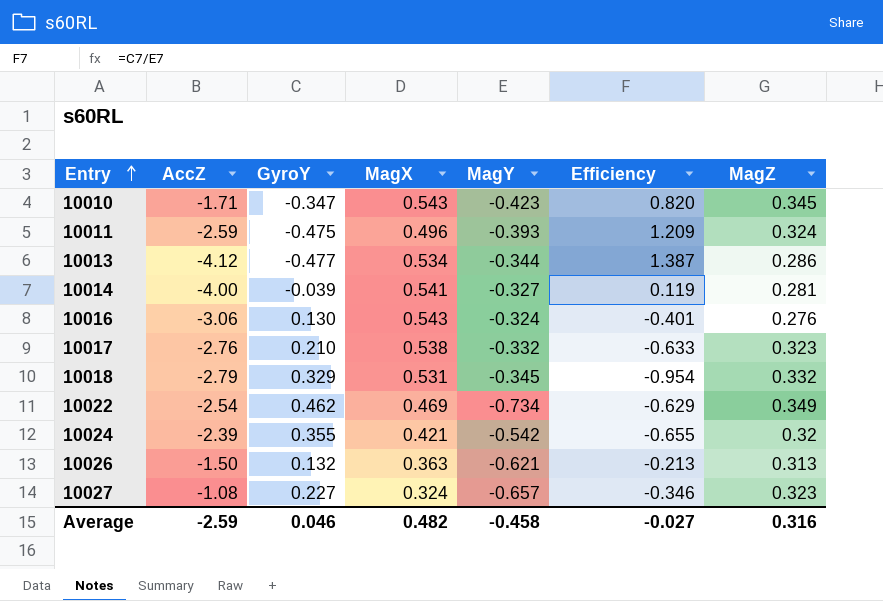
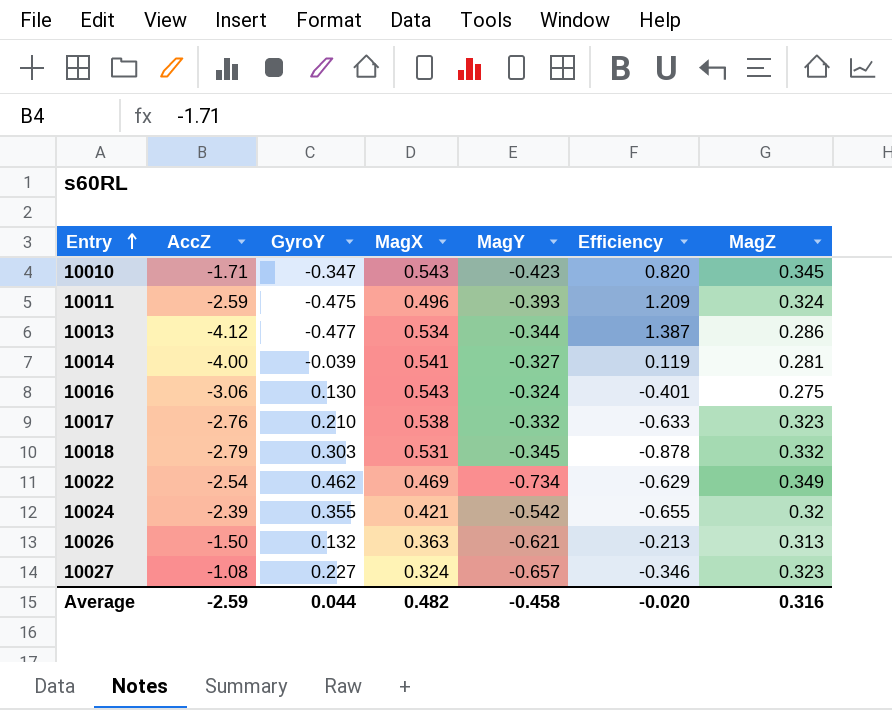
10016 | MagZ: 0.276 -> 0.275
10018 | GyroY: 0.329 -> 0.303
10018 | Efficiency: -0.954 -> -0.878
Average | GyroY: 0.046 -> 0.044
Average | Efficiency: -0.027 -> -0.020

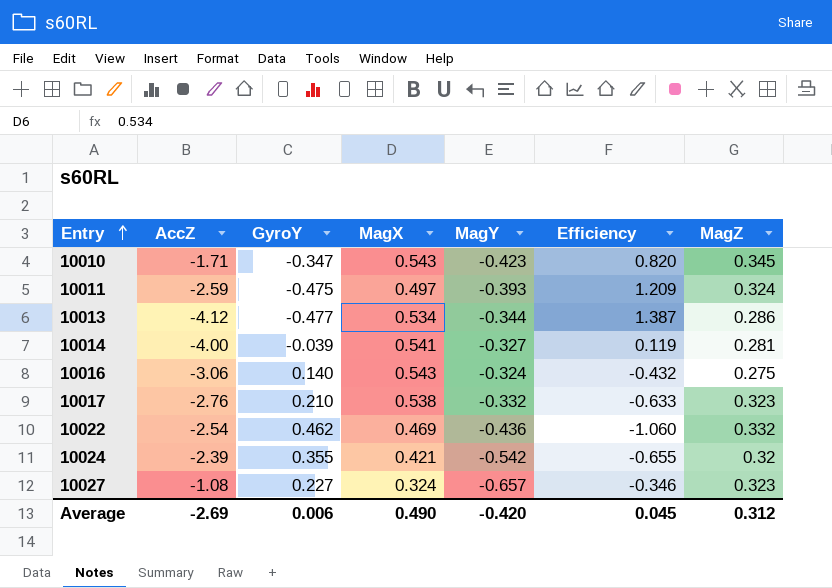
row 10018: -2.79 | 0.303 | 0.531 | -0.345 | -0.878 | 0.332 -> none
row 10026: -1.50 | 0.132 | 0.363 | -0.621 | -0.213 | 0.313 -> none
10011 | MagX: 0.496 -> 0.497
10016 | GyroY: 0.130 -> 0.140
10016 | Efficiency: -0.401 -> -0.432
10022 | MagY: -0.734 -> -0.436
10022 | Efficiency: -0.629 -> -1.060
10022 | MagZ: 0.349 -> 0.332
Average | AccZ: -2.59 -> -2.69
Average | GyroY: 0.044 -> 0.006
Average | MagX: 0.482 -> 0.490
Average | MagY: -0.458 -> -0.420
Average | Efficiency: -0.020 -> 0.045
Average | MagZ: 0.316 -> 0.312

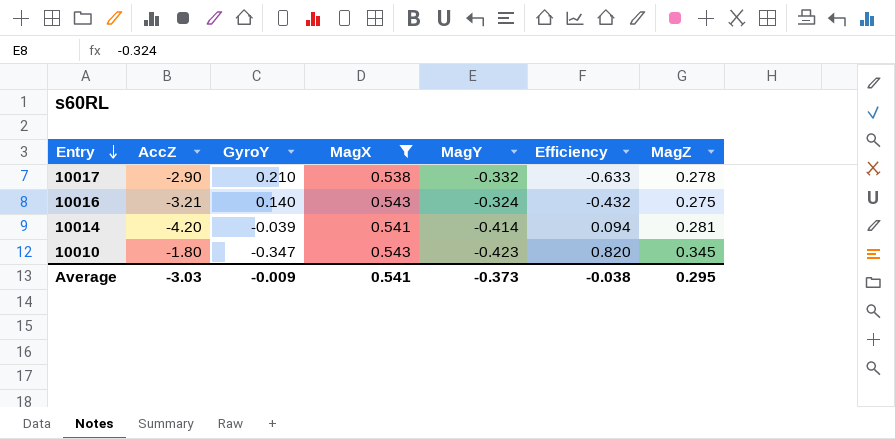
filter: none -> MagX >= 0.538
row order: Entry ascending -> Entry descending
10017 | AccZ: -2.76 -> -2.90
10017 | MagZ: 0.323 -> 0.278
10016 | AccZ: -3.06 -> -3.21
10014 | AccZ: -4.00 -> -4.20
10014 | MagY: -0.327 -> -0.414
10014 | Efficiency: 0.119 -> 0.094
10010 | AccZ: -1.71 -> -1.80
Average | AccZ: -2.69 -> -3.03
Average | GyroY: 0.006 -> -0.009
Average | MagX: 0.490 -> 0.541
Average | MagY: -0.420 -> -0.373
Average | Efficiency: 0.045 -> -0.038
Average | MagZ: 0.312 -> 0.295

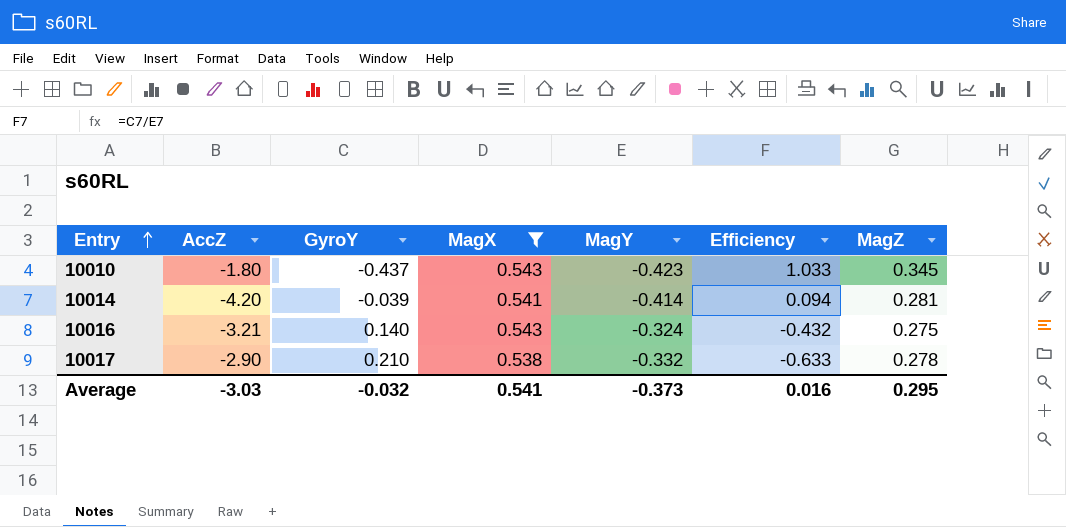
row order: Entry descending -> Entry ascending
10010 | GyroY: -0.347 -> -0.437
10010 | Efficiency: 0.820 -> 1.033
Average | GyroY: -0.009 -> -0.032
Average | Efficiency: -0.038 -> 0.016

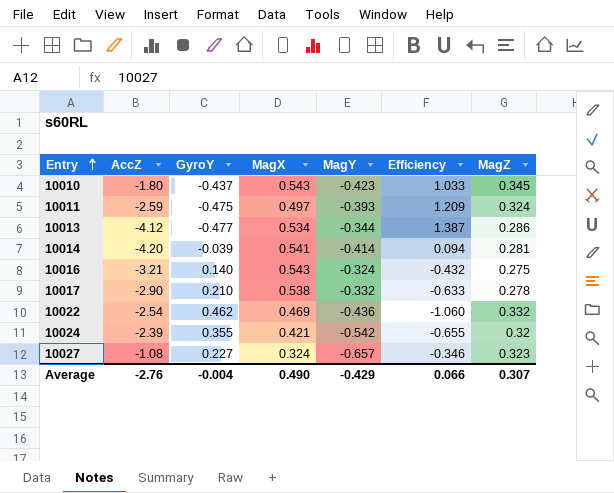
filter: MagX >= 0.538 -> none
Average | AccZ: -3.03 -> -2.76
Average | GyroY: -0.032 -> -0.004
Average | MagX: 0.541 -> 0.490
Average | MagY: -0.373 -> -0.429
Average | Efficiency: 0.016 -> 0.066
Average | MagZ: 0.295 -> 0.307

